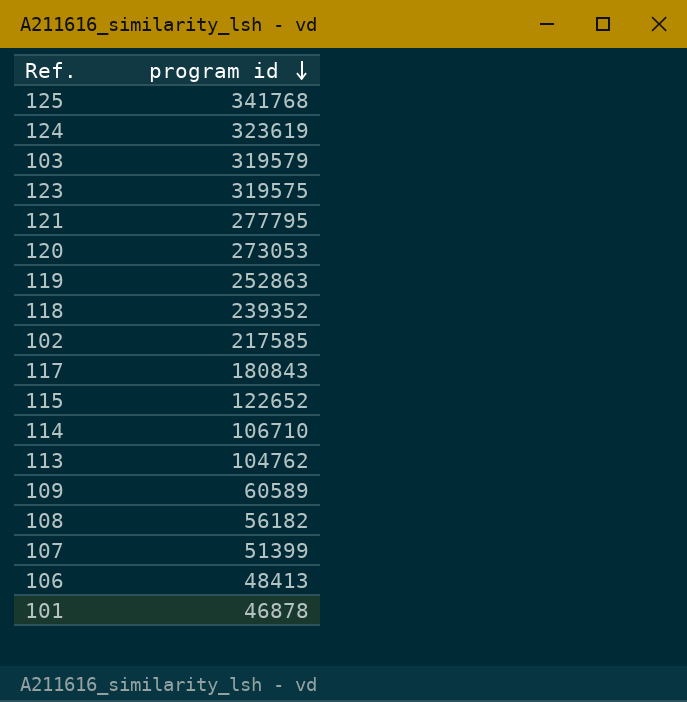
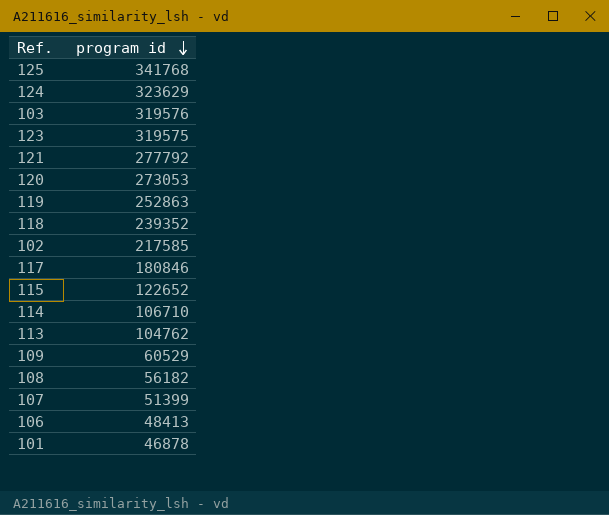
124 | program id: 323619 -> 323629
103 | program id: 319579 -> 319576
121 | program id: 277795 -> 277792
117 | program id: 180843 -> 180846
109 | program id: 60589 -> 60529

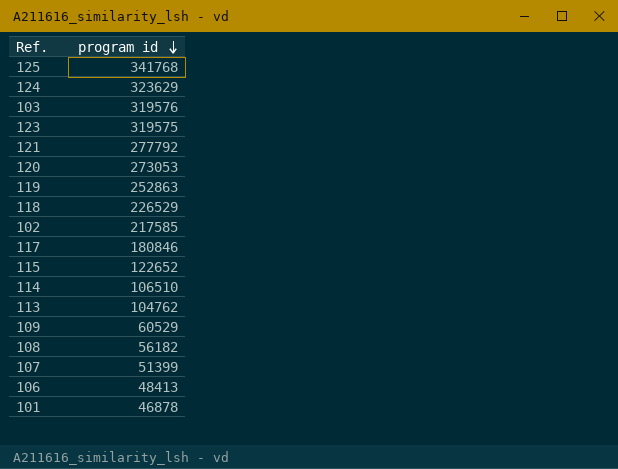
118 | program id: 239352 -> 226529
114 | program id: 106710 -> 106510

